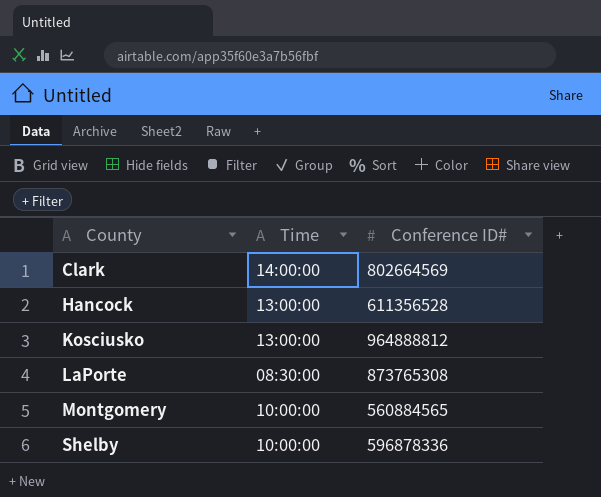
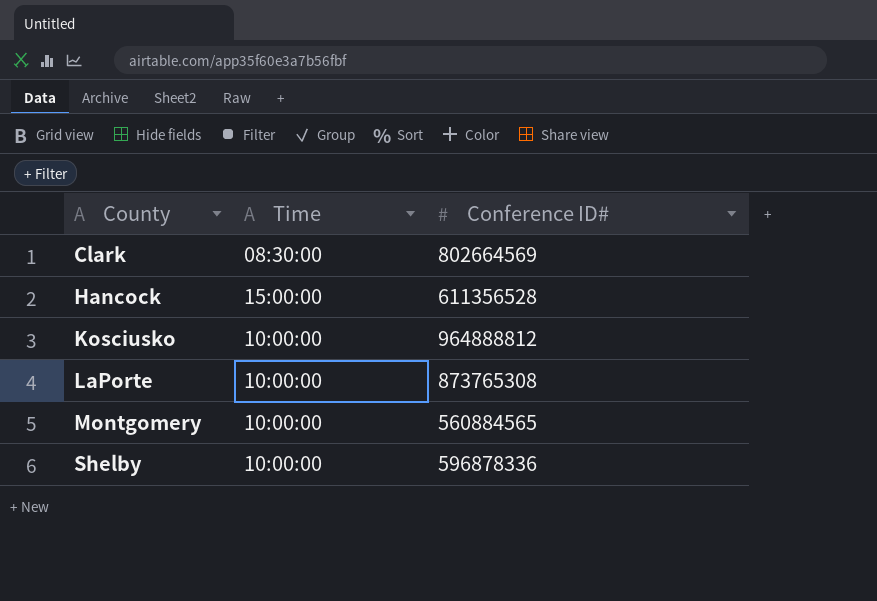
Clark | Time: 14:00:00 -> 08:30:00
Hancock | Time: 13:00:00 -> 15:00:00
Kosciusko | Time: 13:00:00 -> 10:00:00
LaPorte | Time: 08:30:00 -> 10:00:00

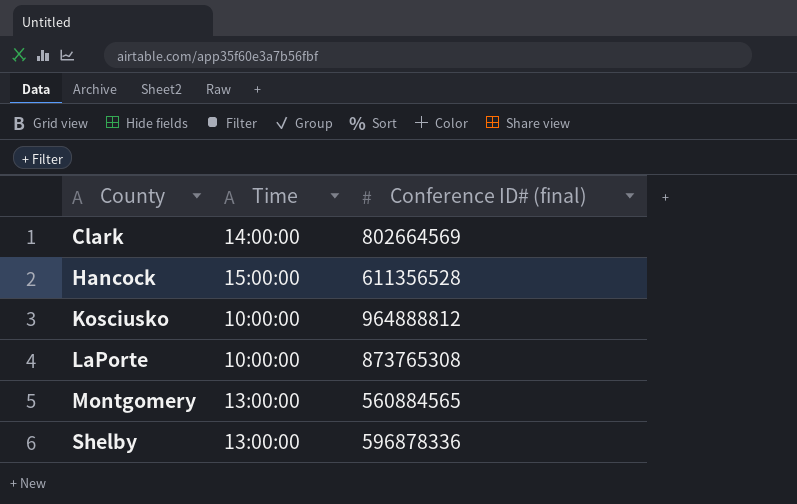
column name: Conference ID# -> Conference ID# (final)
Clark | Time: 08:30:00 -> 14:00:00
Montgomery | Time: 10:00:00 -> 13:00:00
Shelby | Time: 10:00:00 -> 13:00:00

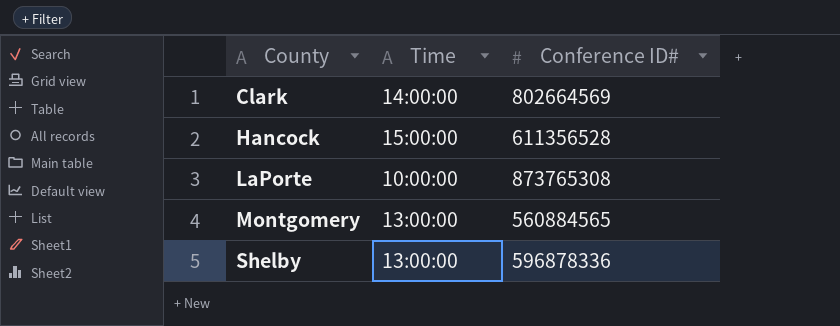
column name: Conference ID# (final) -> Conference ID#
row Kosciusko: 10:00:00 | 964888812 -> none

